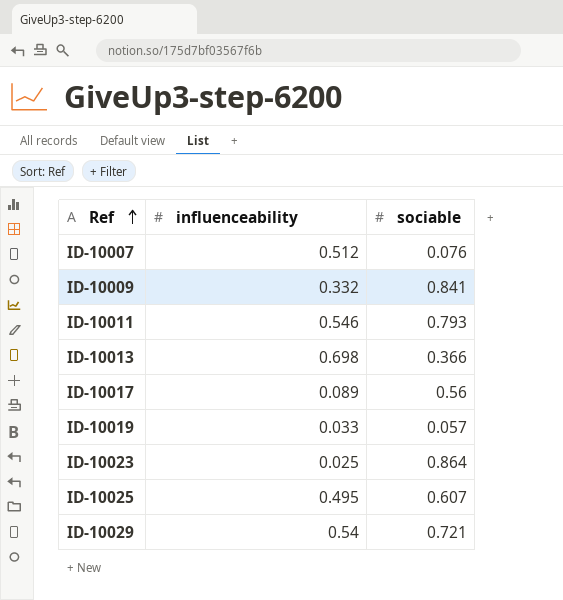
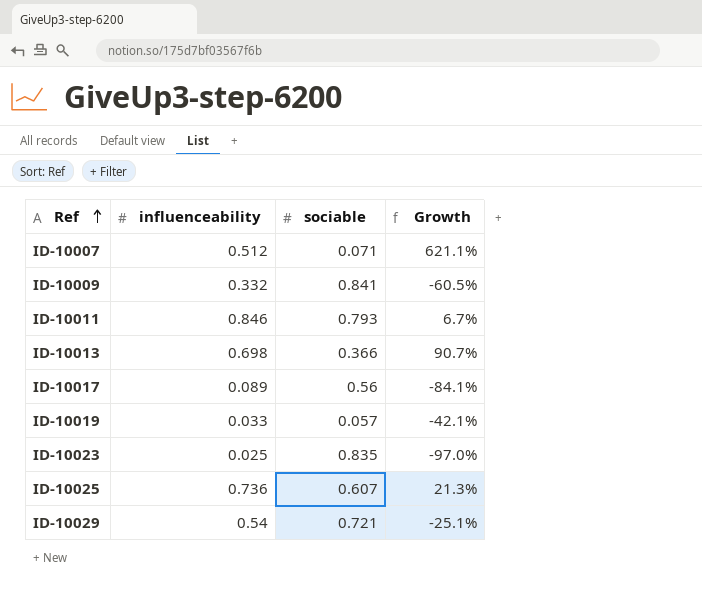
column Growth | formula: none -> ([influenceability] - [sociable]) / [sociable]
ID-10007 | sociable: 0.076 -> 0.071
ID-10011 | influenceability: 0.546 -> 0.846
ID-10023 | sociable: 0.864 -> 0.835
ID-10025 | influenceability: 0.495 -> 0.736

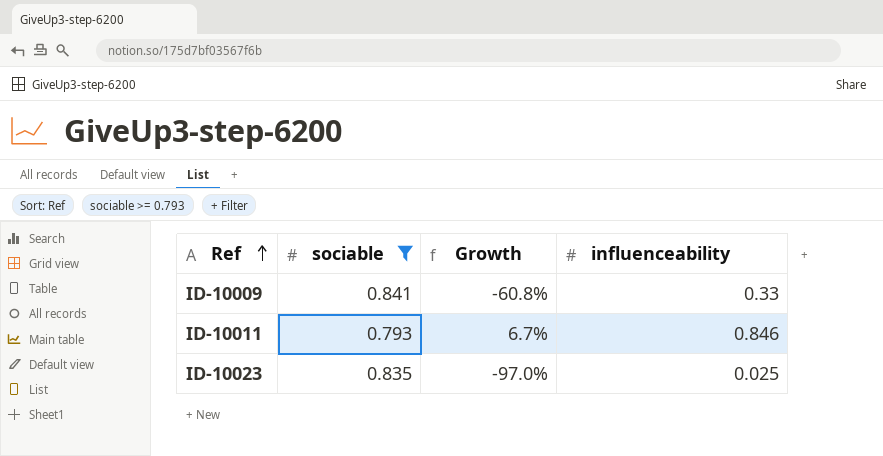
filter: none -> sociable >= 0.793
column influenceability | position: 2 -> 4
ID-10009 | Growth: -60.5% -> -60.8%
ID-10009 | influenceability: 0.332 -> 0.33

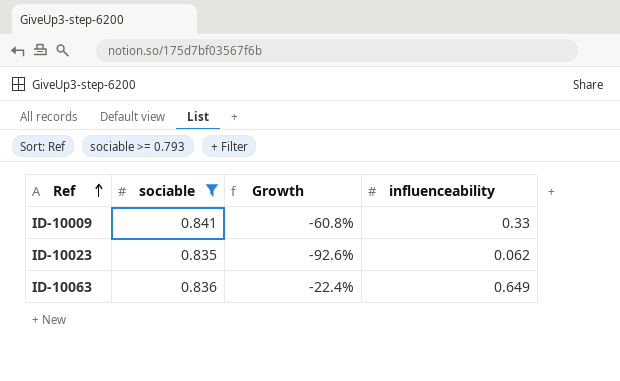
row ID-10011: 0.793 | 6.7% | 0.846 -> none
ID-10023 | Growth: -97.0% -> -92.6%
ID-10023 | influenceability: 0.025 -> 0.062
row ID-10063: none -> 0.836 | -22.4% | 0.649

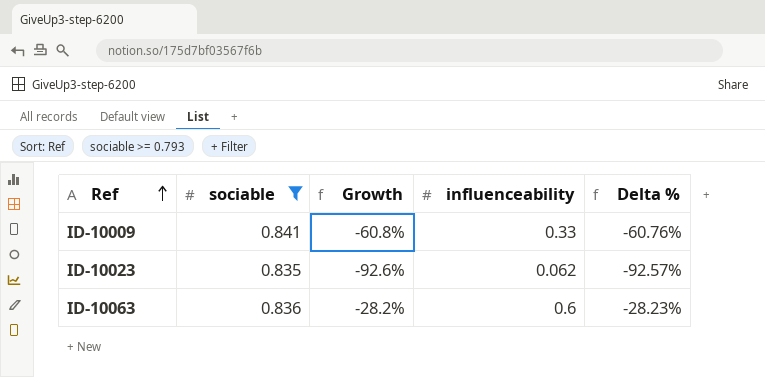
column Delta % | formula: none -> ([influenceability] - [sociable]) / [sociable]
ID-10063 | Growth: -22.4% -> -28.2%
ID-10063 | influenceability: 0.649 -> 0.6

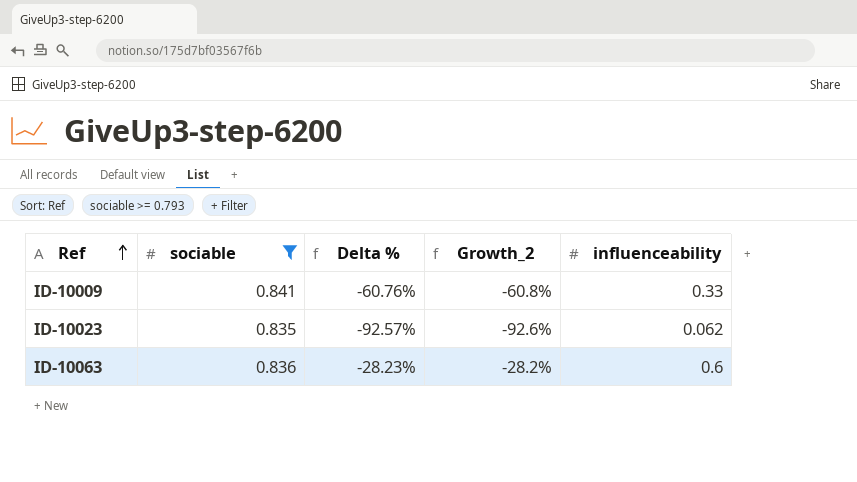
column Delta % | position: 5 -> 3
column name: Growth -> Growth_2

